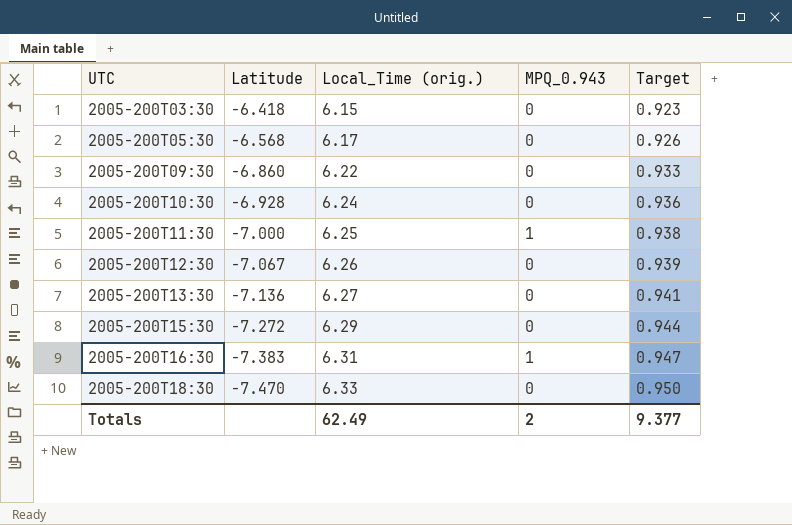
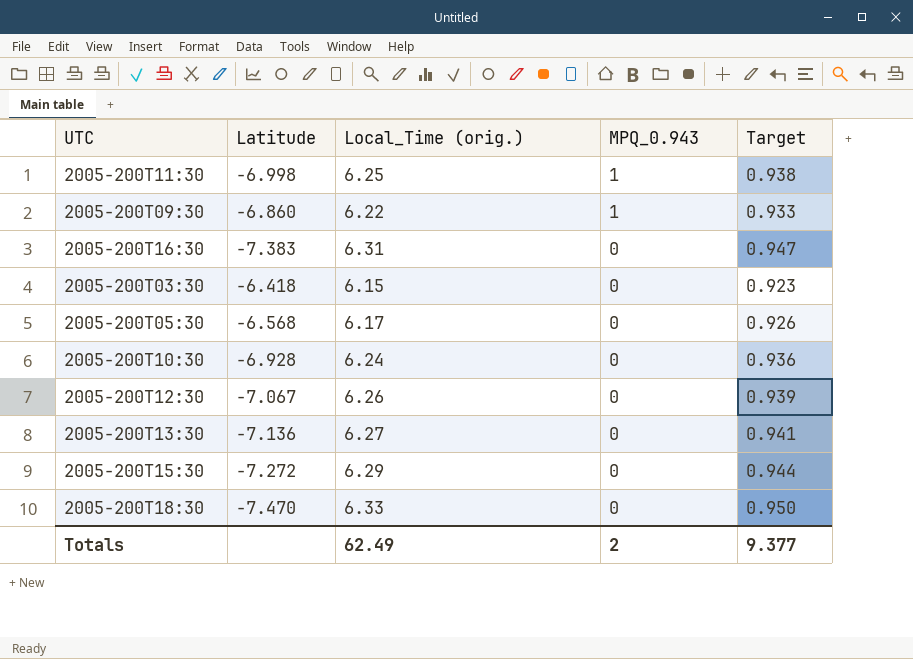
row order: UTC ascending -> MPQ_0.943 descending
2005-200T11:30 | Latitude: -7.000 -> -6.998
2005-200T09:30 | MPQ_0.943: 0 -> 1
2005-200T16:30 | MPQ_0.943: 1 -> 0

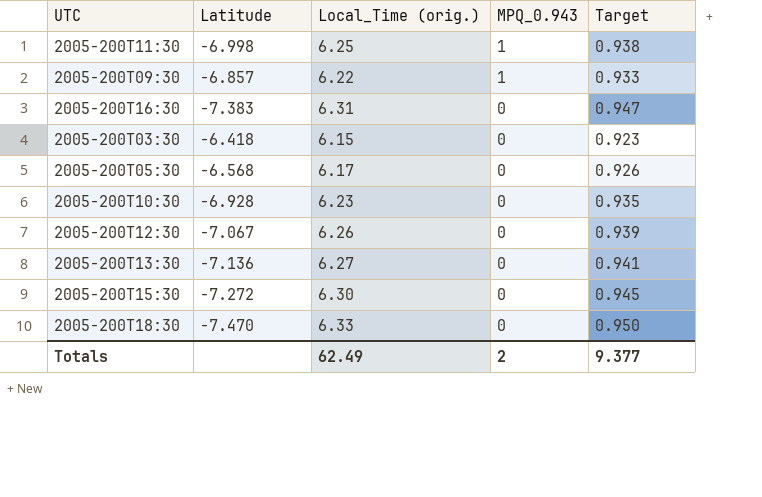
2005-200T09:30 | Latitude: -6.860 -> -6.857
2005-200T10:30 | Local_Time (orig.): 6.24 -> 6.23
2005-200T10:30 | Target: 0.936 -> 0.935
2005-200T15:30 | Local_Time (orig.): 6.29 -> 6.30
2005-200T15:30 | Target: 0.944 -> 0.945

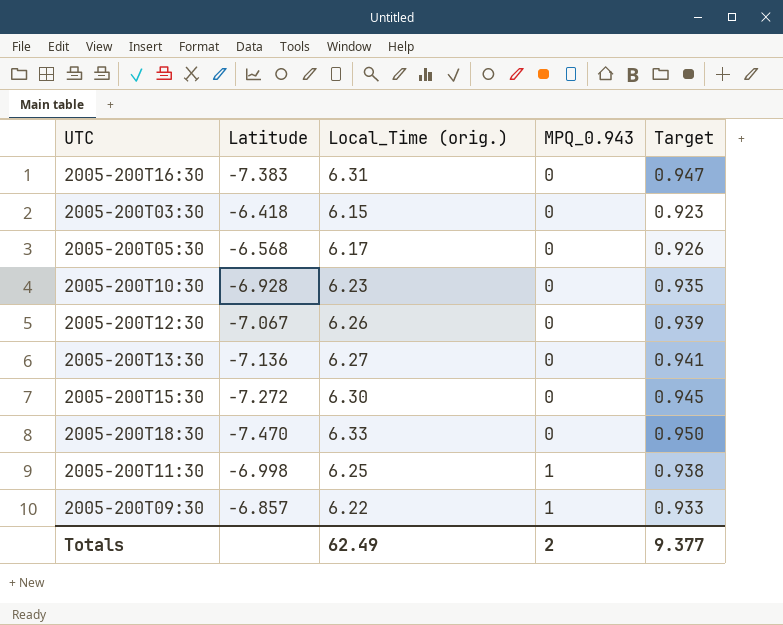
row order: MPQ_0.943 descending -> MPQ_0.943 ascending

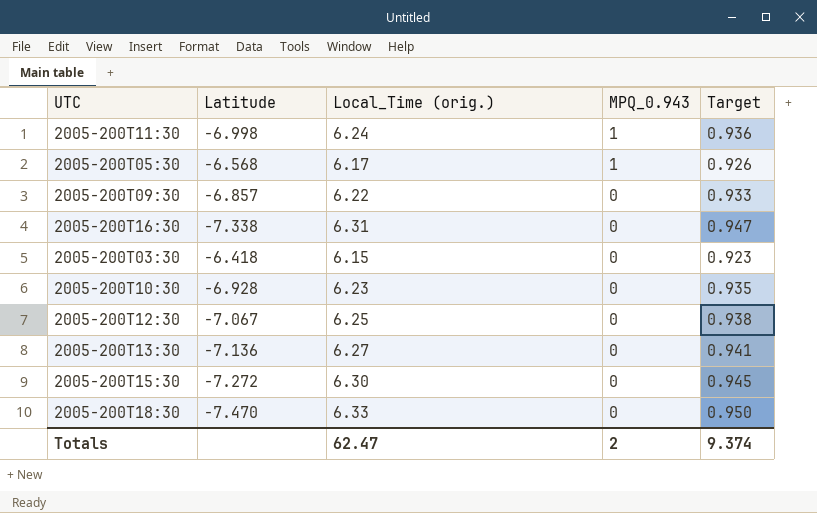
row order: MPQ_0.943 ascending -> MPQ_0.943 descending
2005-200T11:30 | Local_Time (orig.): 6.25 -> 6.24
2005-200T11:30 | Target: 0.938 -> 0.936
2005-200T05:30 | MPQ_0.943: 0 -> 1
2005-200T09:30 | MPQ_0.943: 1 -> 0
2005-200T16:30 | Latitude: -7.383 -> -7.338
2005-200T12:30 | Local_Time (orig.): 6.26 -> 6.25
2005-200T12:30 | Target: 0.939 -> 0.938
Totals | Local_Time (orig.): 62.49 -> 62.47
Totals | Target: 9.377 -> 9.374

